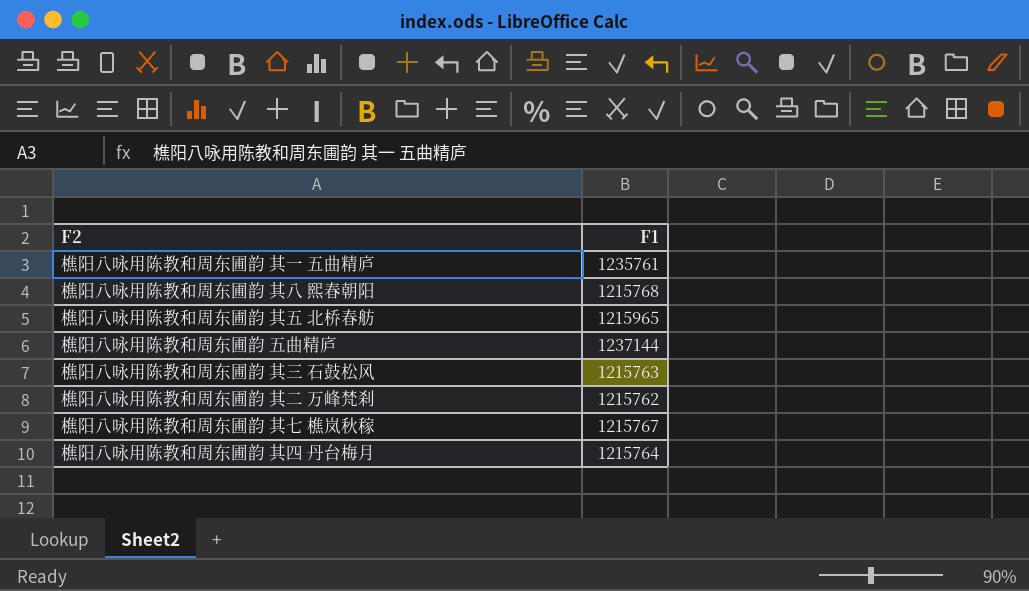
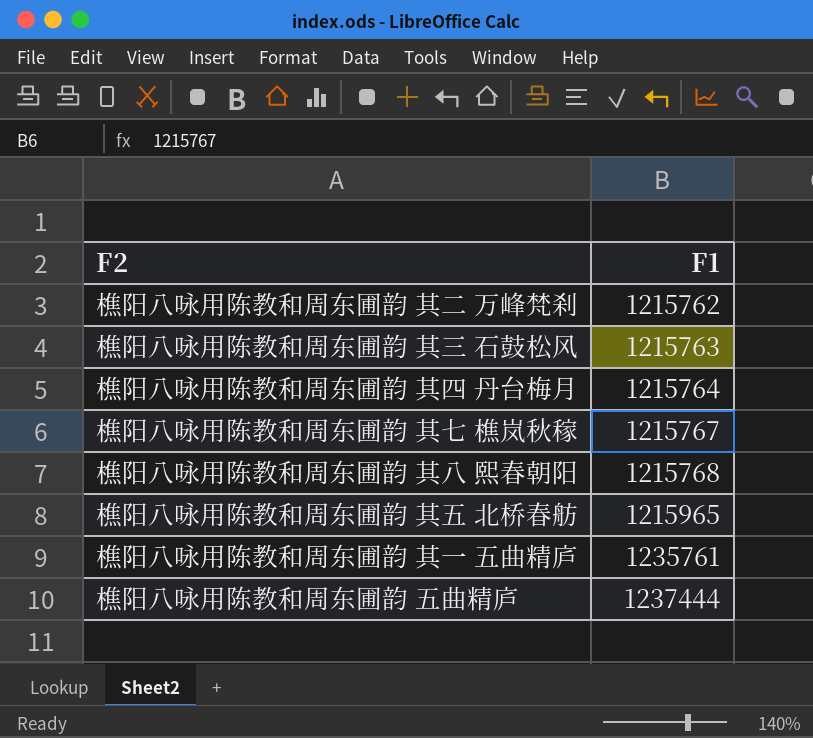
row order: none -> F1 ascending
樵阳八咏用陈教和周东圃韵 五曲精庐 | F1: 1237144 -> 1237444

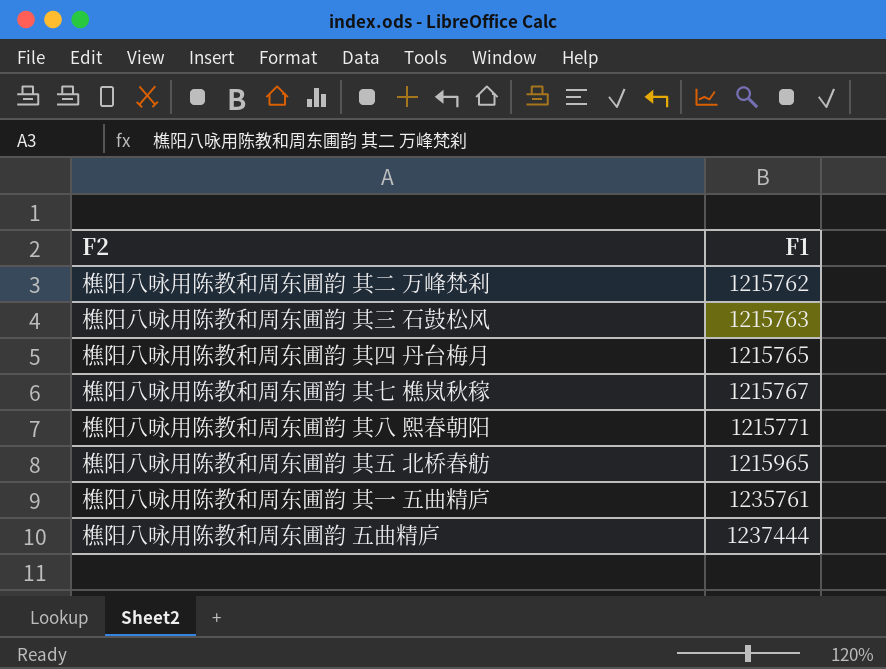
樵阳八咏用陈教和周东圃韵 其四 丹台梅月 | F1: 1215764 -> 1215765
樵阳八咏用陈教和周东圃韵 其八 熙春朝阳 | F1: 1215768 -> 1215771

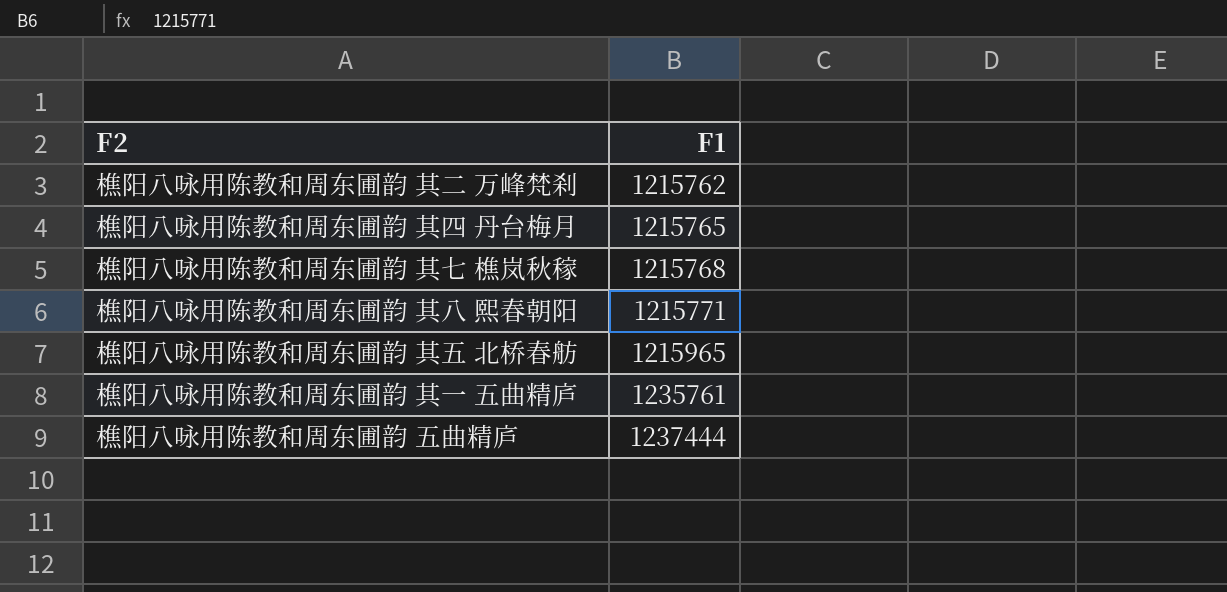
row 樵阳八咏用陈教和周东圃韵 其三 石鼓松风: 1215763 -> none
樵阳八咏用陈教和周东圃韵 其七 樵岚秋稼 | F1: 1215767 -> 1215768

